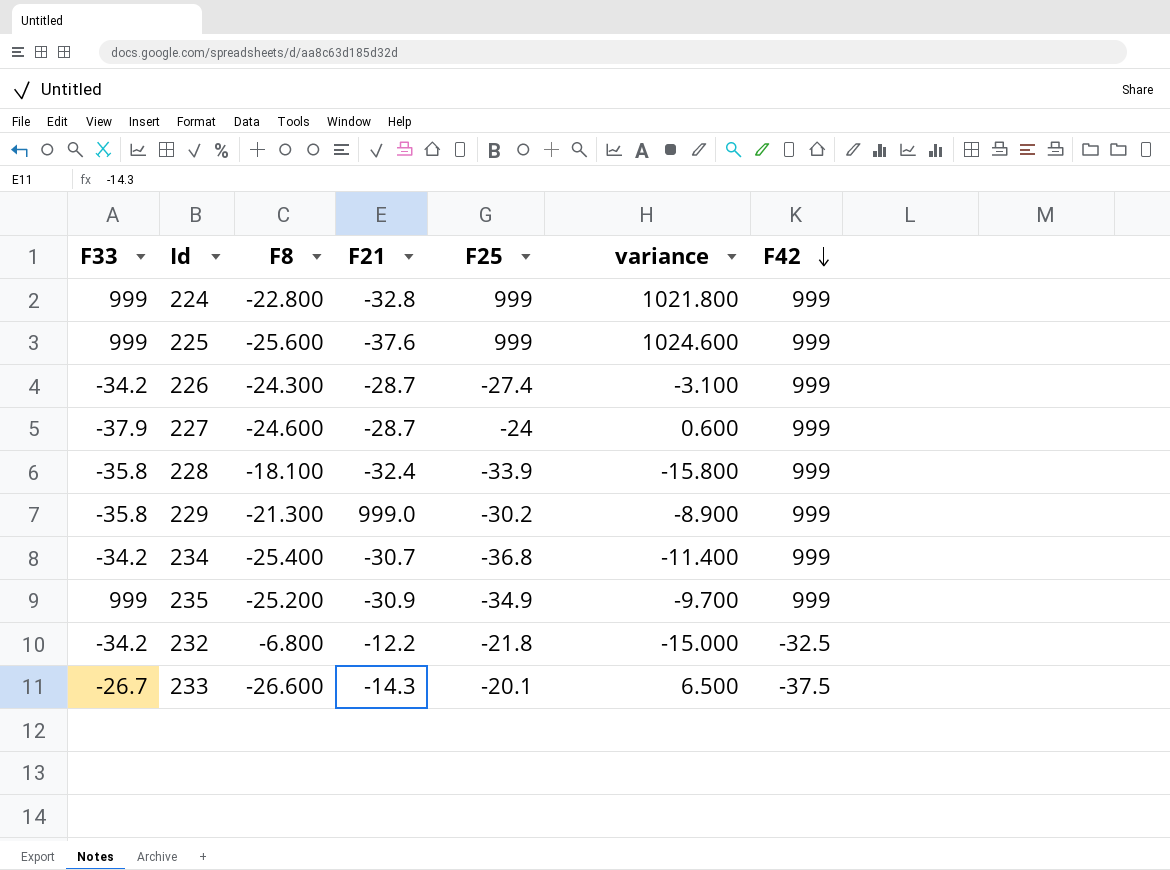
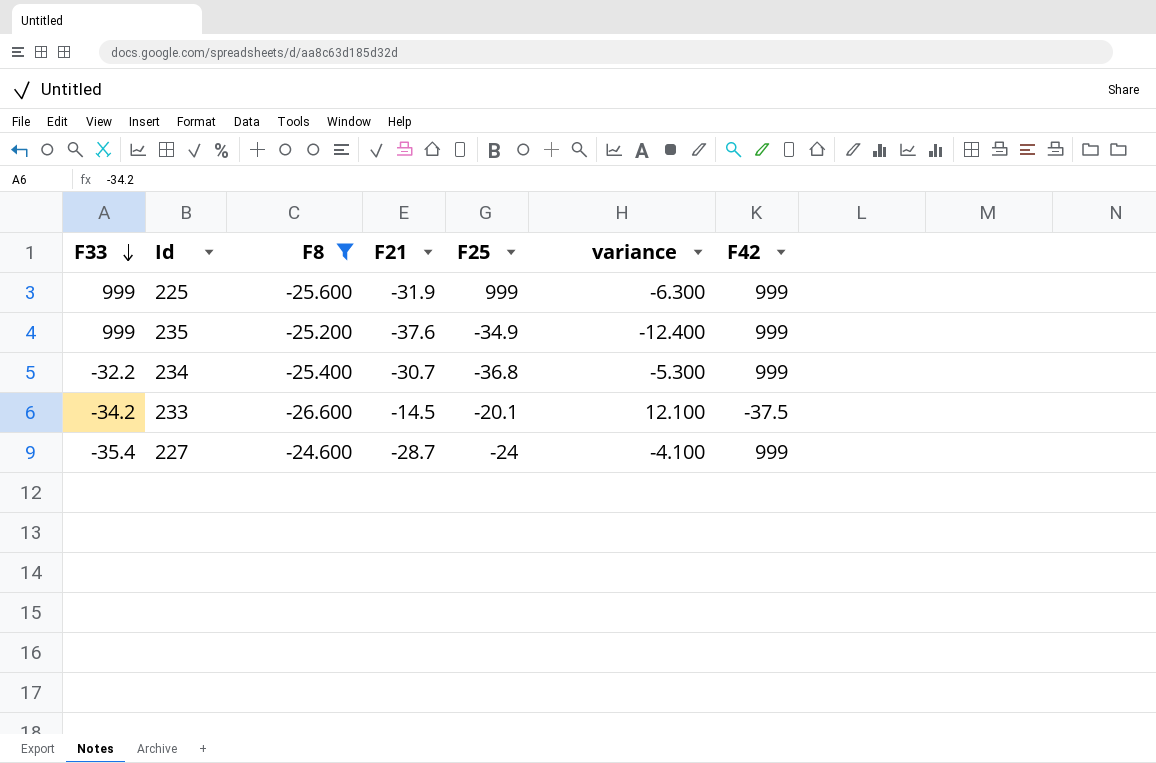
filter: none -> F8 <= -24.600
row order: F42 descending -> F33 descending
column variance | formula: [F25] - [F8] -> [F21] - [F8]
225 | F21: -37.6 -> -31.9
235 | F21: -30.9 -> -37.6
234 | F33: -34.2 -> -32.2
233 | F33: -26.7 -> -34.2
233 | F21: -14.3 -> -14.5
227 | F33: -37.9 -> -35.4

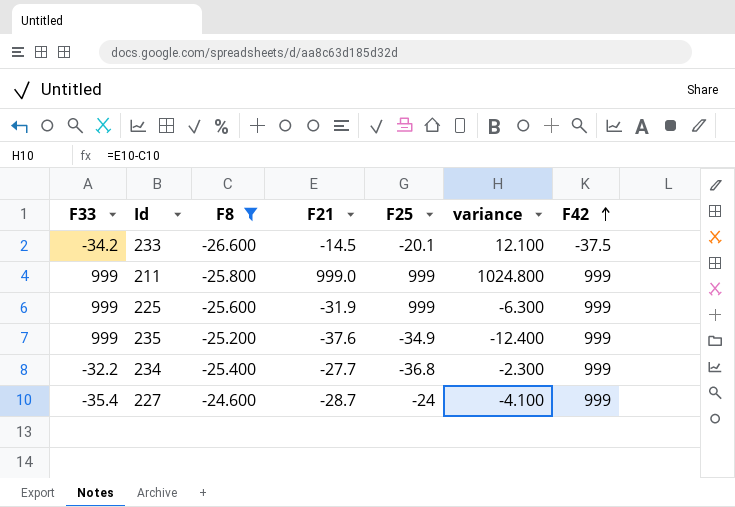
row order: F33 descending -> F42 ascending
row 211: none -> 999 | -25.800 | 999.0 | 999 | 1024.800 | 999
234 | F21: -30.7 -> -27.7
234 | variance: -5.300 -> -2.300

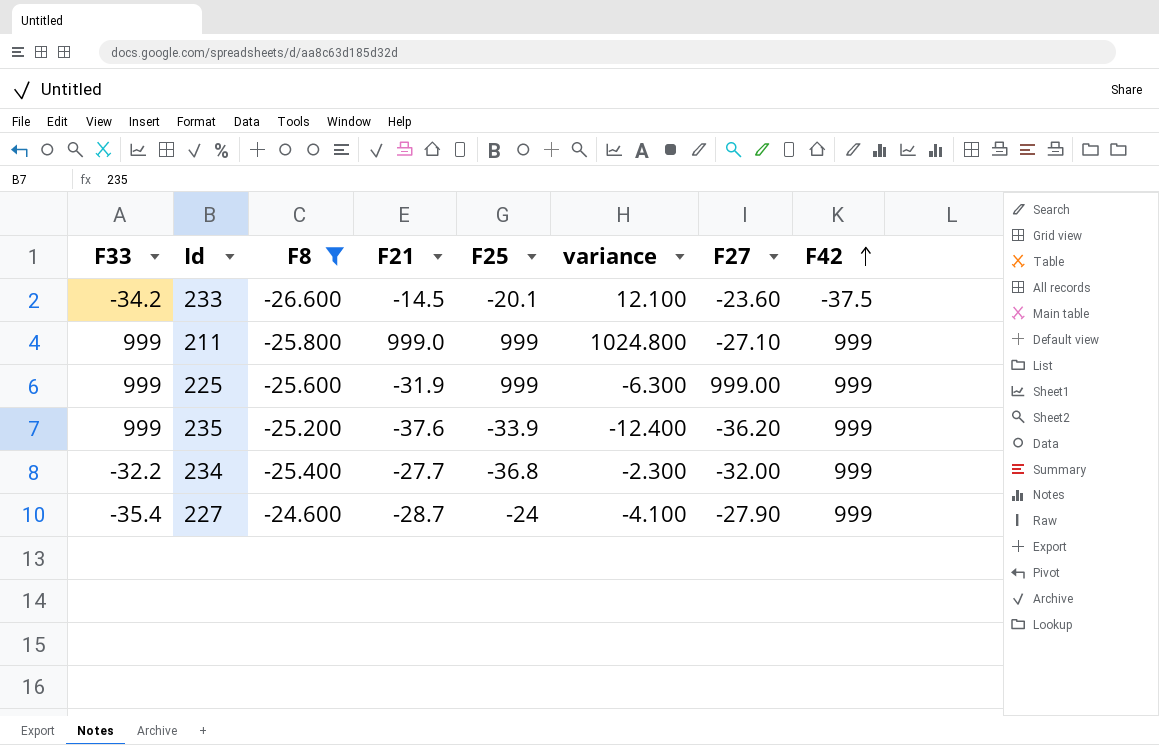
column F27 | position: none -> 7
235 | F25: -34.9 -> -33.9

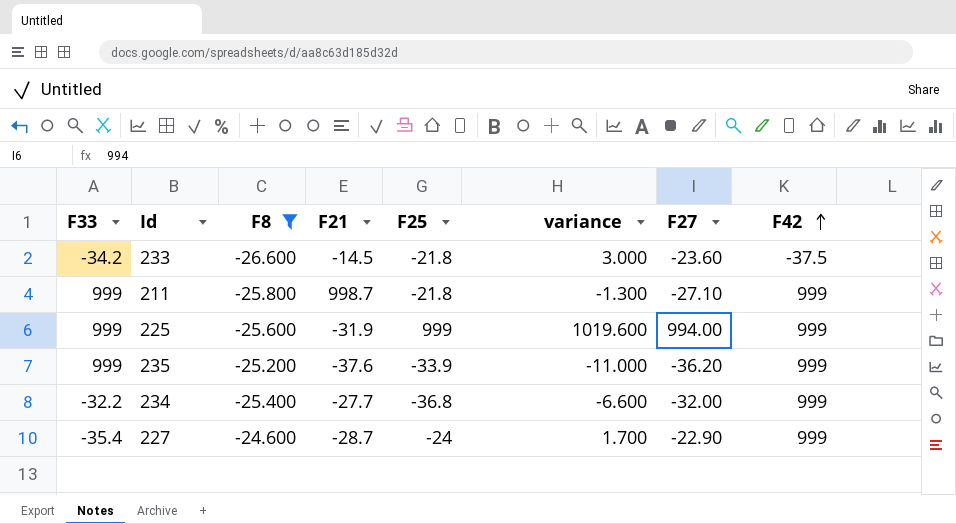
column variance | formula: [F21] - [F8] -> [F27] - [F8]
233 | F25: -20.1 -> -21.8
211 | F21: 999.0 -> 998.7
211 | F25: 999 -> -21.8
225 | F27: 999.00 -> 994.00
227 | F27: -27.90 -> -22.90

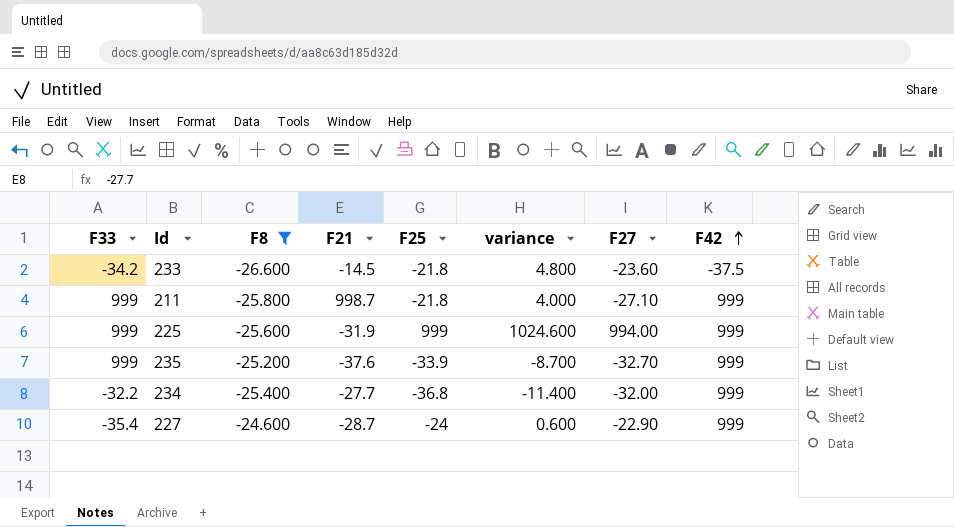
column variance | formula: [F27] - [F8] -> [F25] - [F8]
235 | F27: -36.20 -> -32.70

